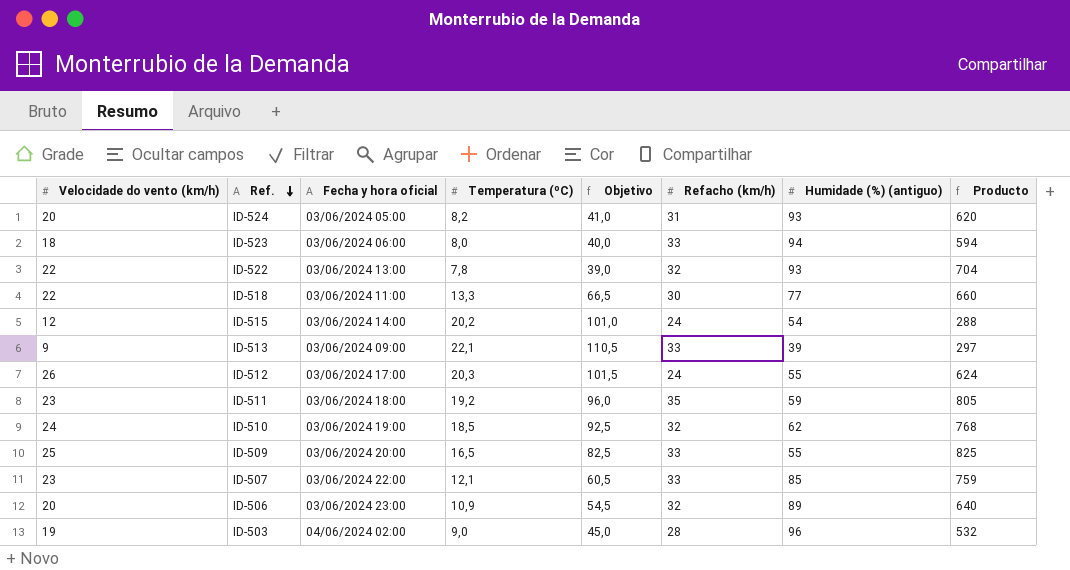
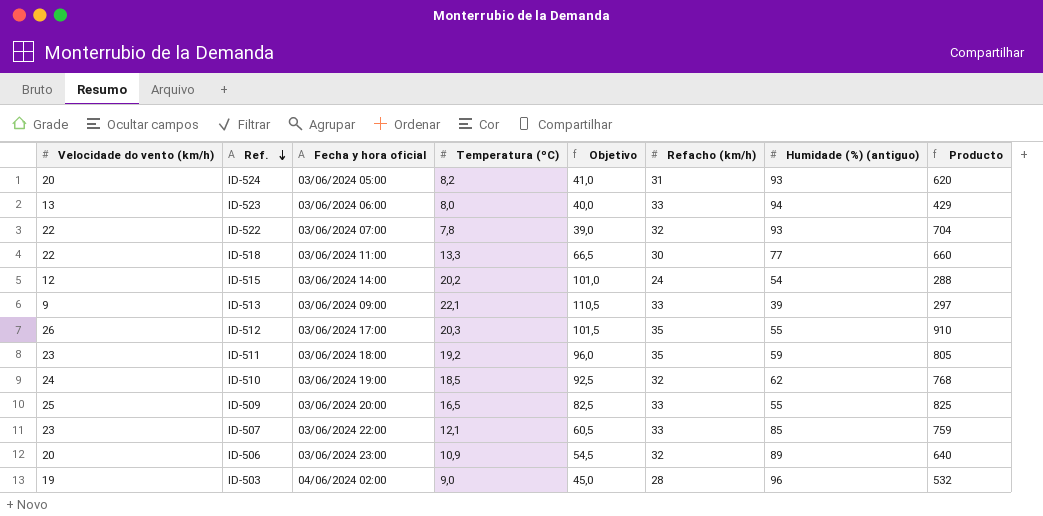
ID-523 | Velocidade do vento (km/h): 18 -> 13
ID-523 | Producto: 594 -> 429
ID-522 | Fecha y hora oficial: 03/06/2024 13:00 -> 03/06/2024 07:00
ID-512 | Refacho (km/h): 24 -> 35
ID-512 | Producto: 624 -> 910

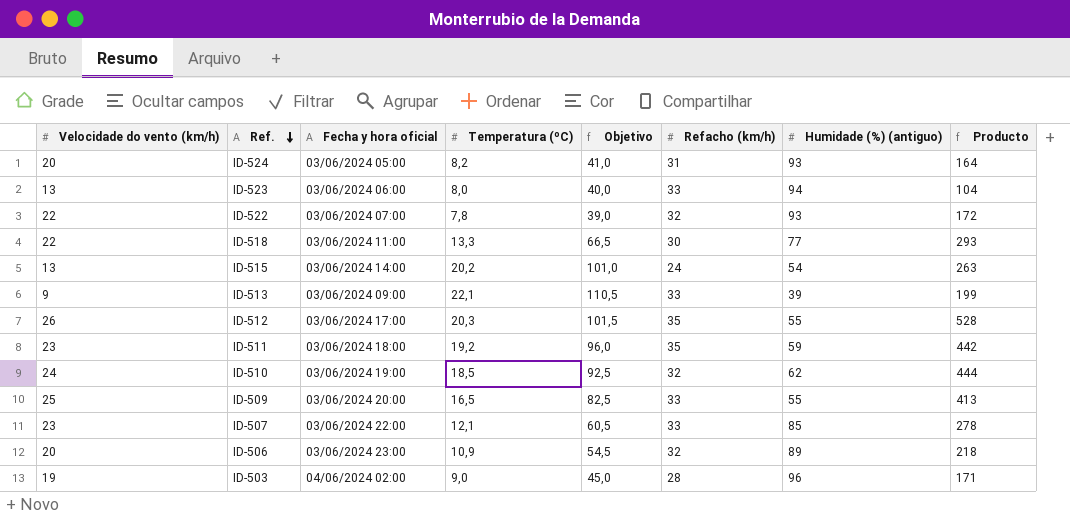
column Producto | formula: [Velocidade do vento (km/h)] * [Refacho (km/h)] -> [Velocidade do vento (km/h)] * [Temperatura (ºC)]
ID-515 | Velocidade do vento (km/h): 12 -> 13

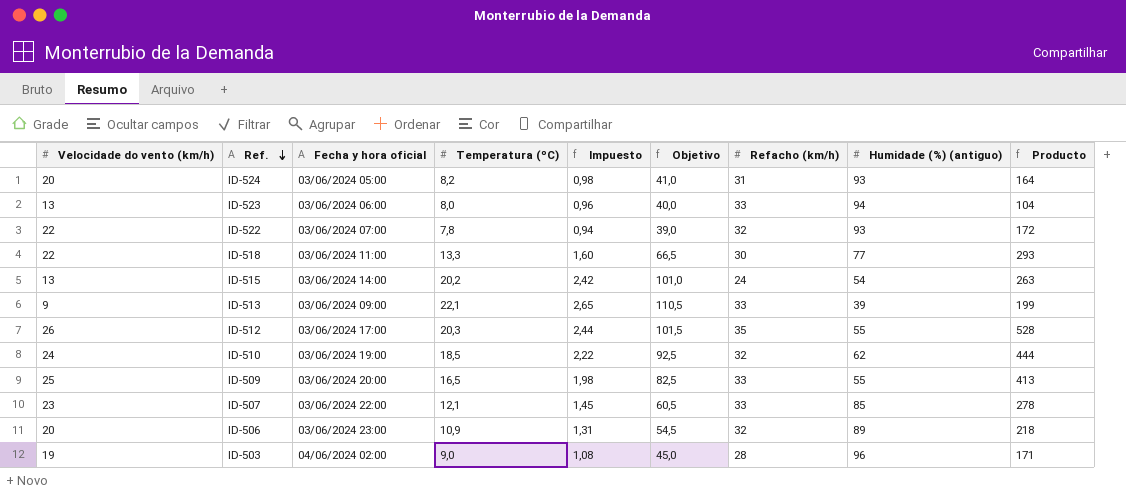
column Impuesto | formula: none -> [Temperatura (ºC)] * 0,12
row ID-511: 23 | 03/06/2024 18:00 | 19,2 | 96,0 | 35 | 59 | 442 -> none

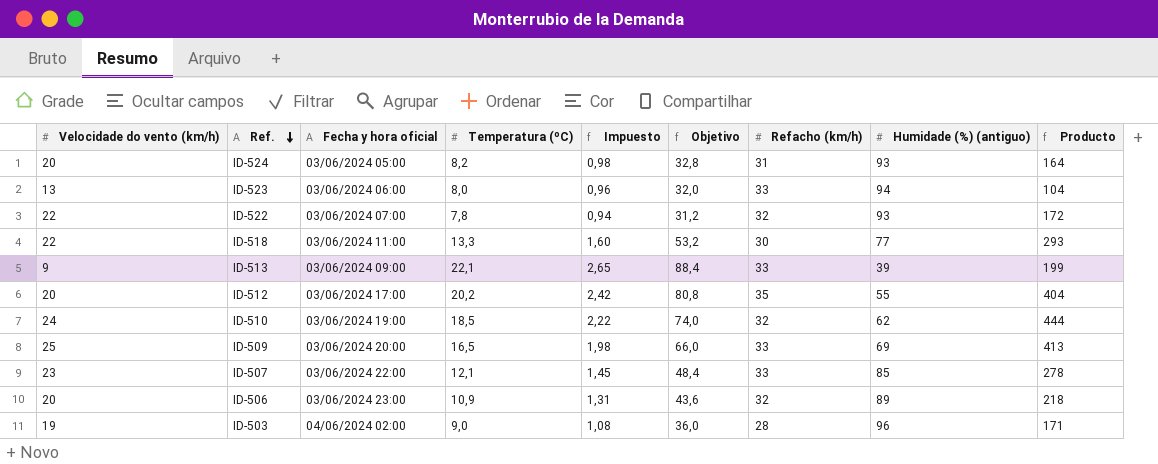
column Objetivo | formula: [Temperatura (ºC)] * 5 -> [Temperatura (ºC)] * 4
row ID-515: 13 | 03/06/2024 14:00 | 20,2 | 2,42 | 101,0 | 24 | 54 | 263 -> none
ID-512 | Velocidade do vento (km/h): 26 -> 20
ID-512 | Temperatura (ºC): 20,3 -> 20,2
ID-512 | Impuesto: 2,44 -> 2,42
ID-512 | Producto: 528 -> 404
ID-509 | Humidade (%) (antiguo): 55 -> 69

